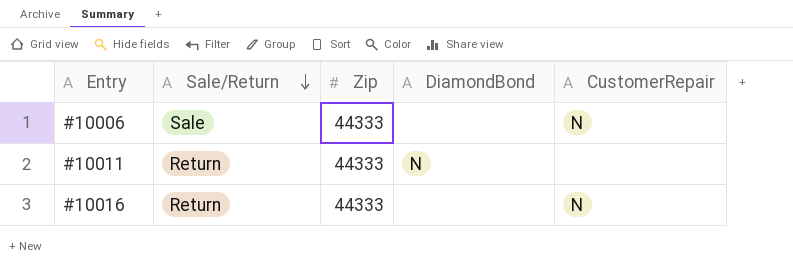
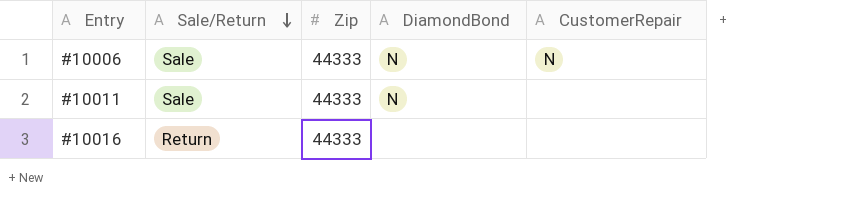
#10006 | DiamondBond: none -> N
#10011 | Sale/Return: Return -> Sale
#10016 | CustomerRepair: N -> none

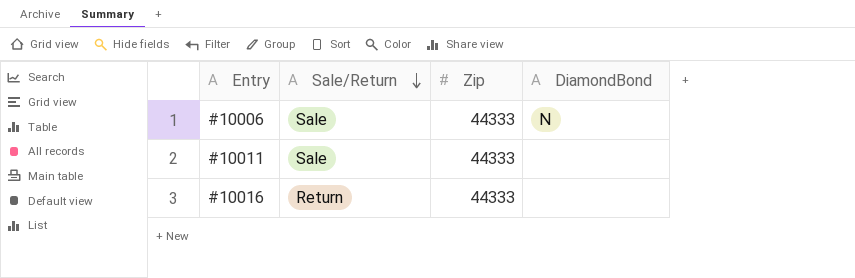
column CustomerRepair | position: 5 -> none
#10011 | DiamondBond: N -> none

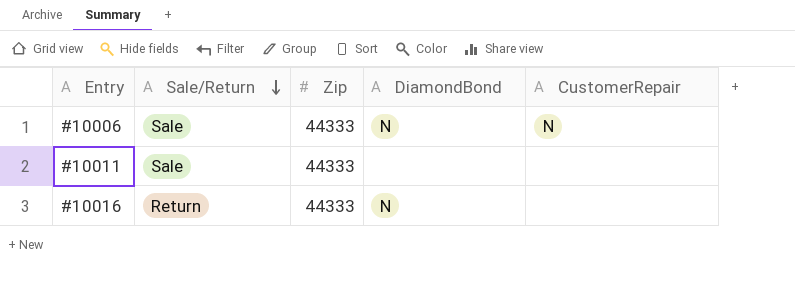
column CustomerRepair | position: none -> 5
#10016 | DiamondBond: none -> N

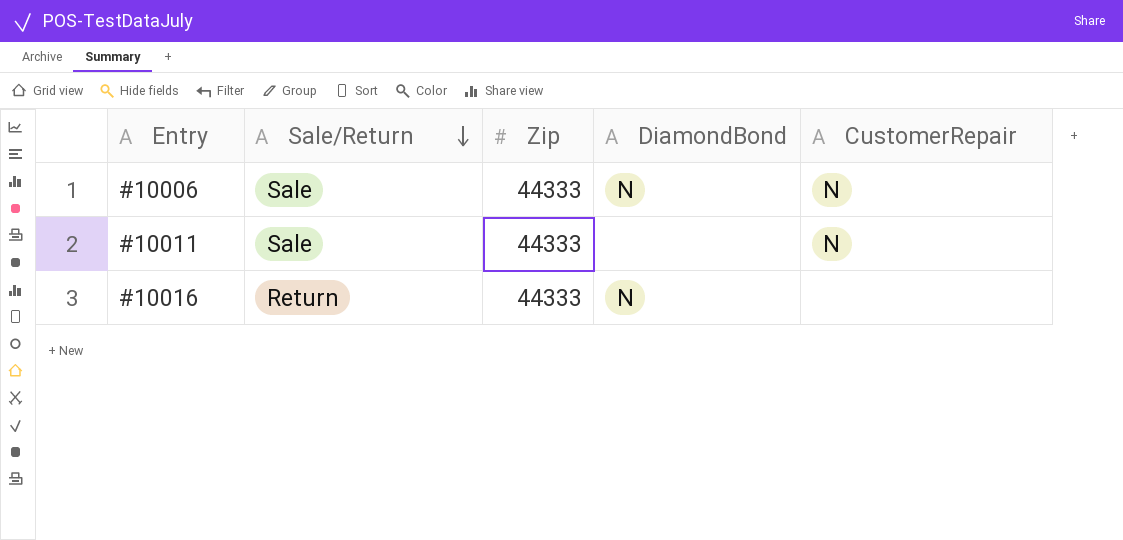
#10011 | CustomerRepair: none -> N

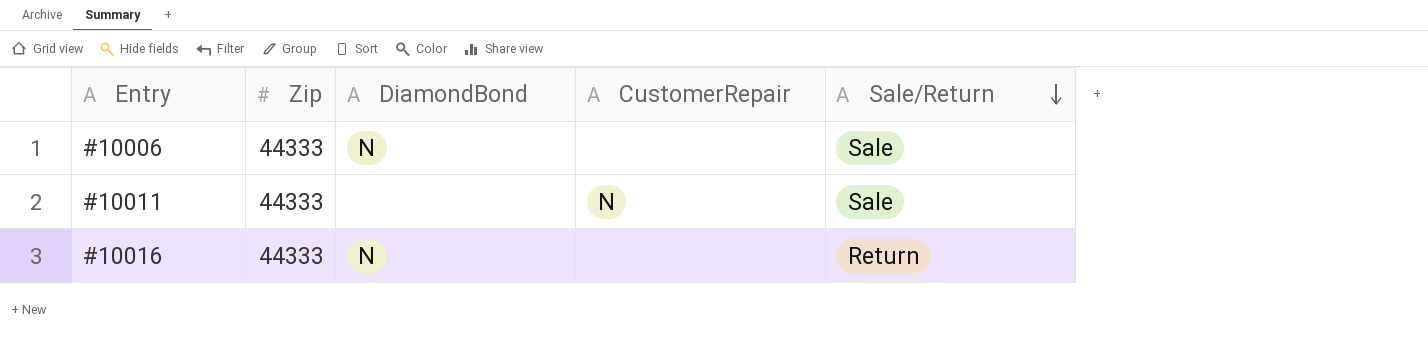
column Sale/Return | position: 2 -> 5
#10006 | CustomerRepair: N -> none

